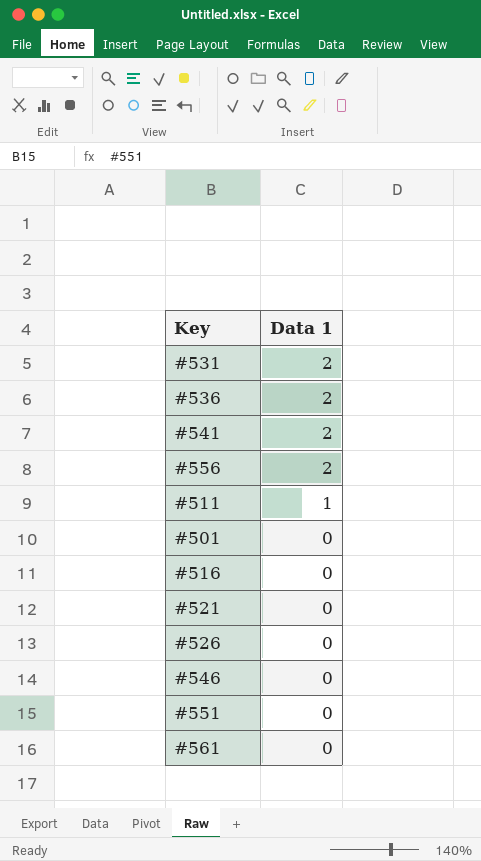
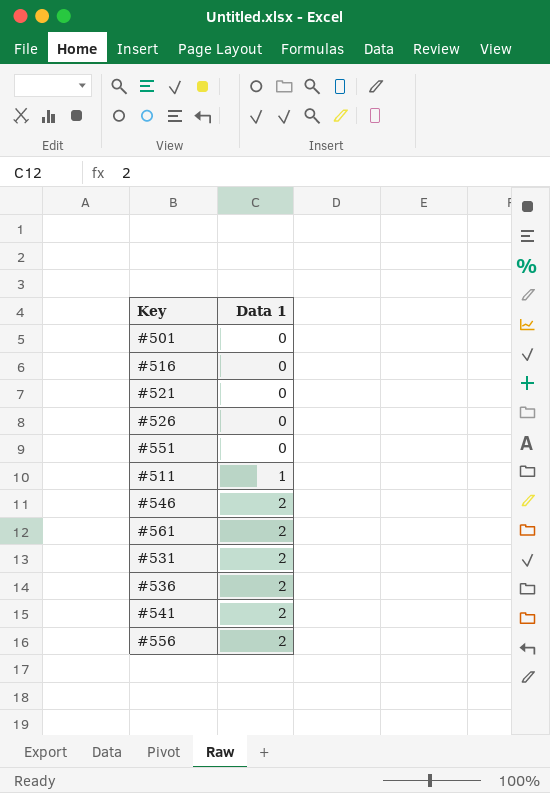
row order: Data 1 descending -> Data 1 ascending
#546 | Data 1: 0 -> 2
#561 | Data 1: 0 -> 2

